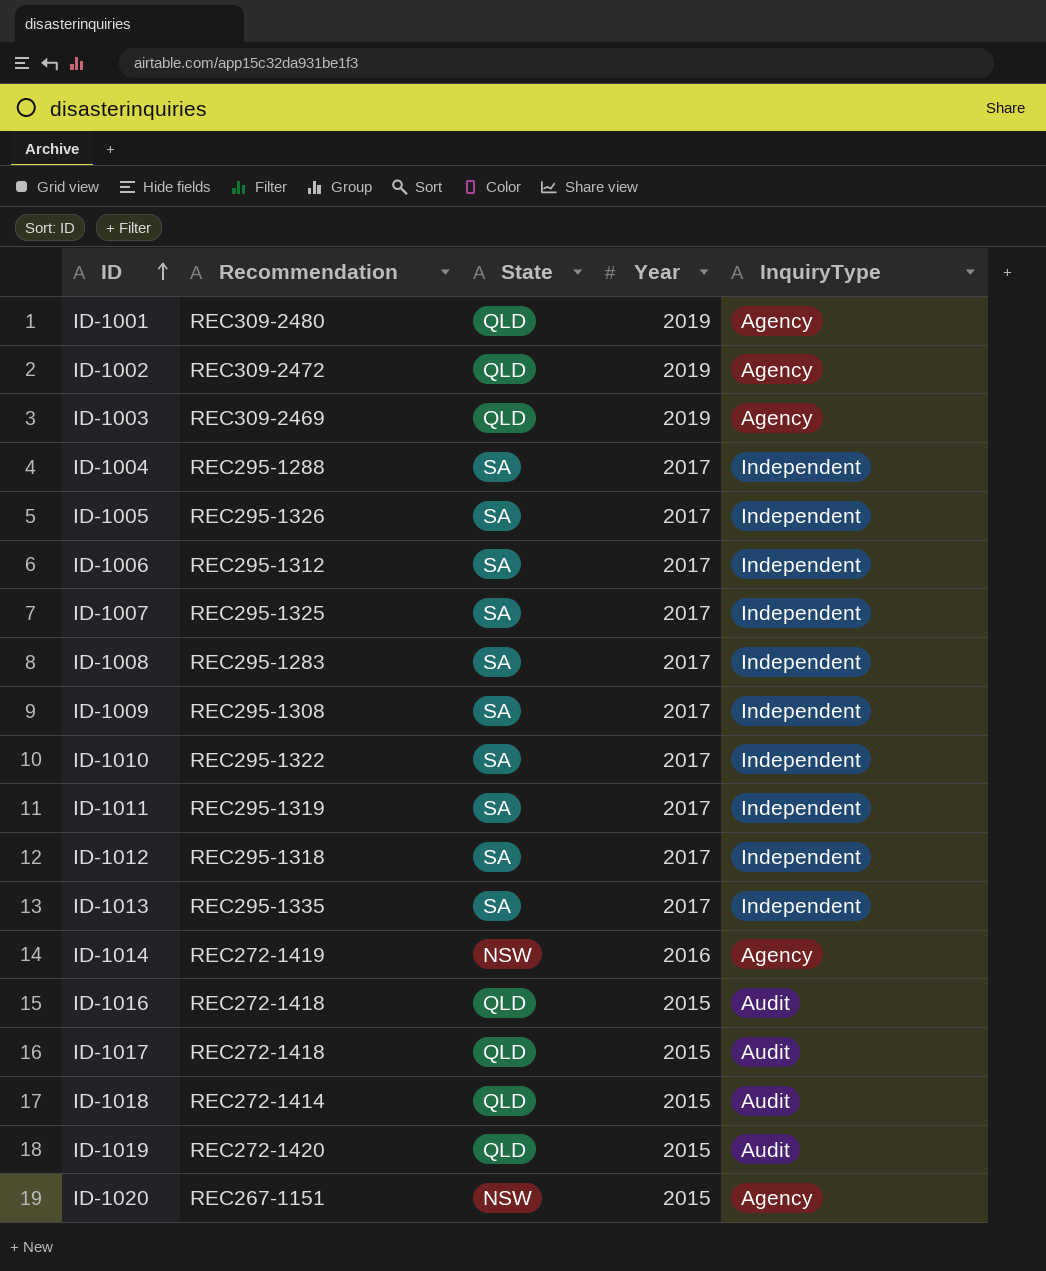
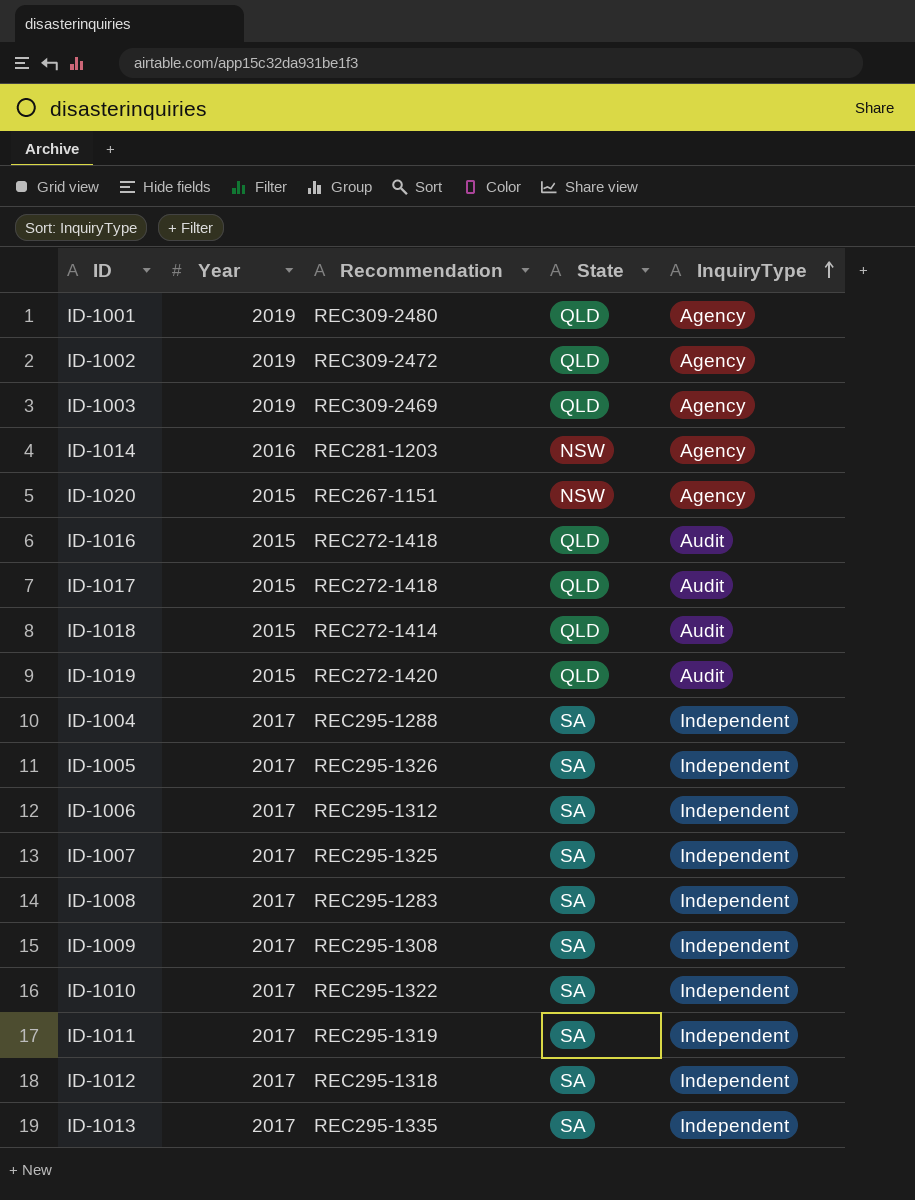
row order: ID ascending -> InquiryType ascending
column Year | position: 4 -> 2
ID-1014 | Recommendation: REC272-1419 -> REC281-1203

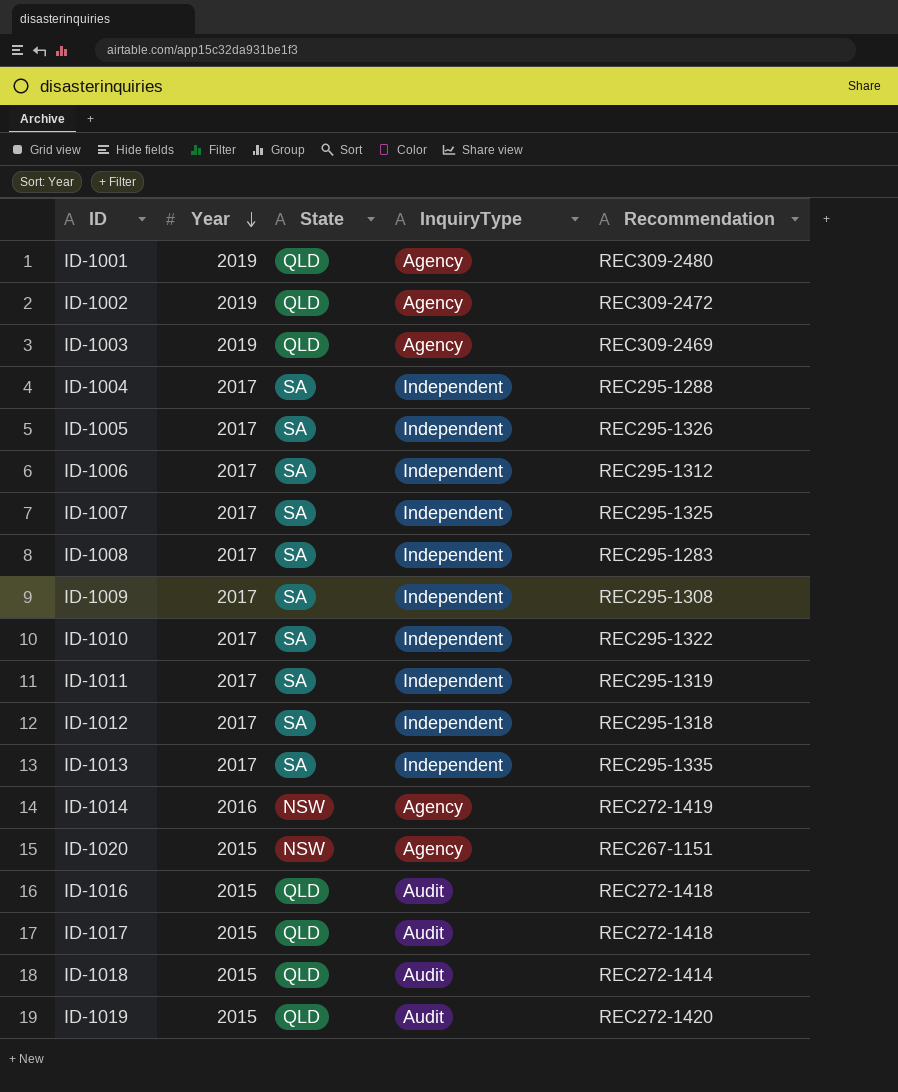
row order: InquiryType ascending -> Year descending
column Recommendation | position: 3 -> 5
ID-1014 | Recommendation: REC281-1203 -> REC272-1419

